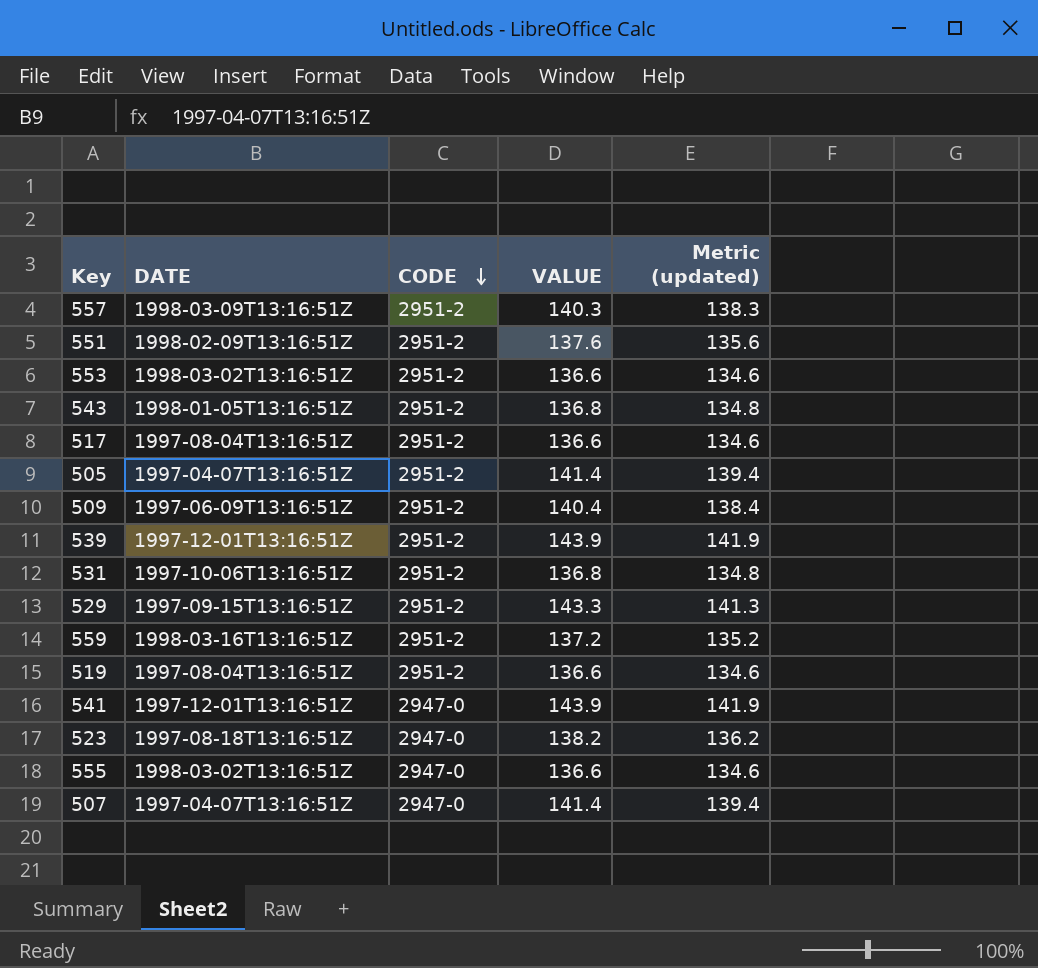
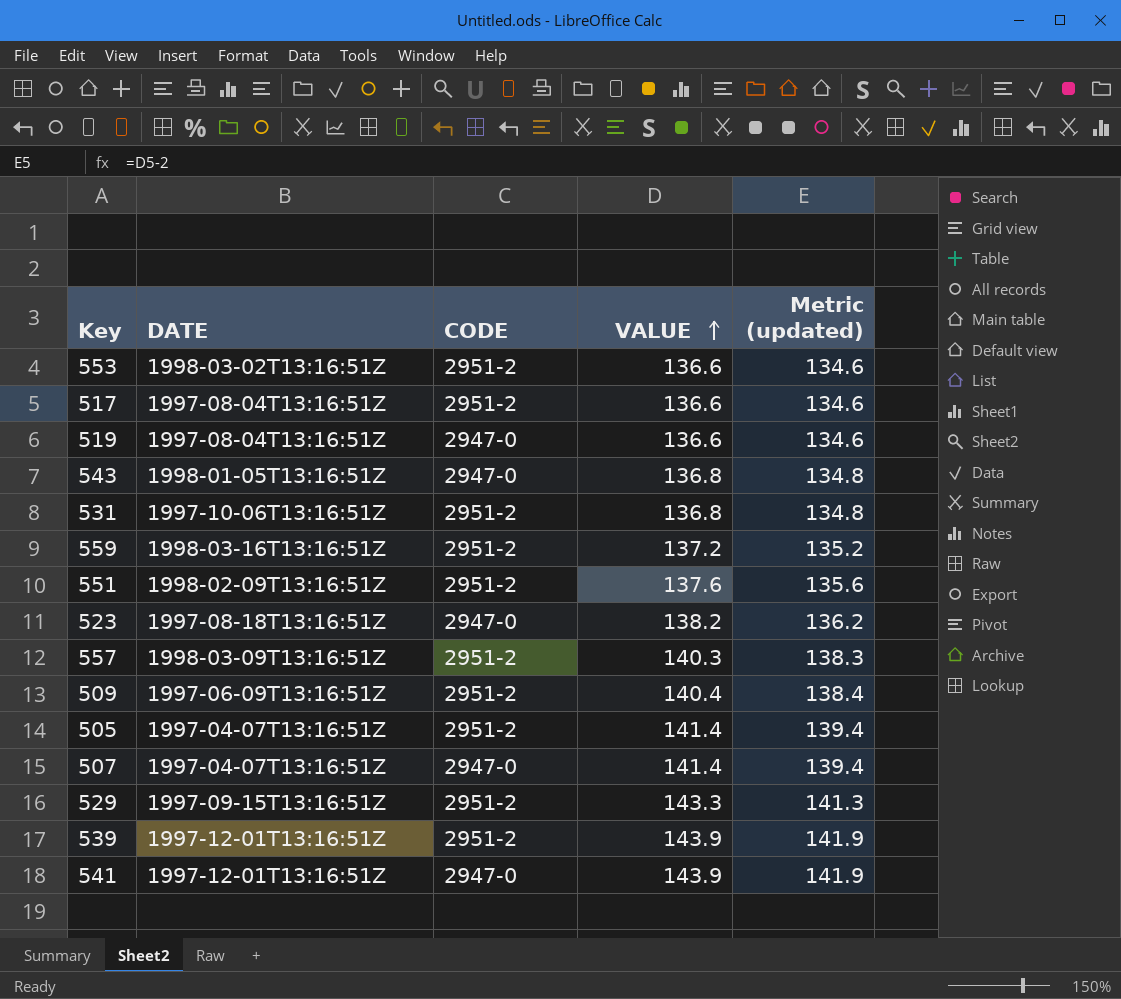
row order: CODE descending -> VALUE ascending
row 555: 1998-03-02T13:16:51Z | 2947-0 | 136.6 | 134.6 -> none
519 | CODE: 2951-2 -> 2947-0
543 | CODE: 2951-2 -> 2947-0

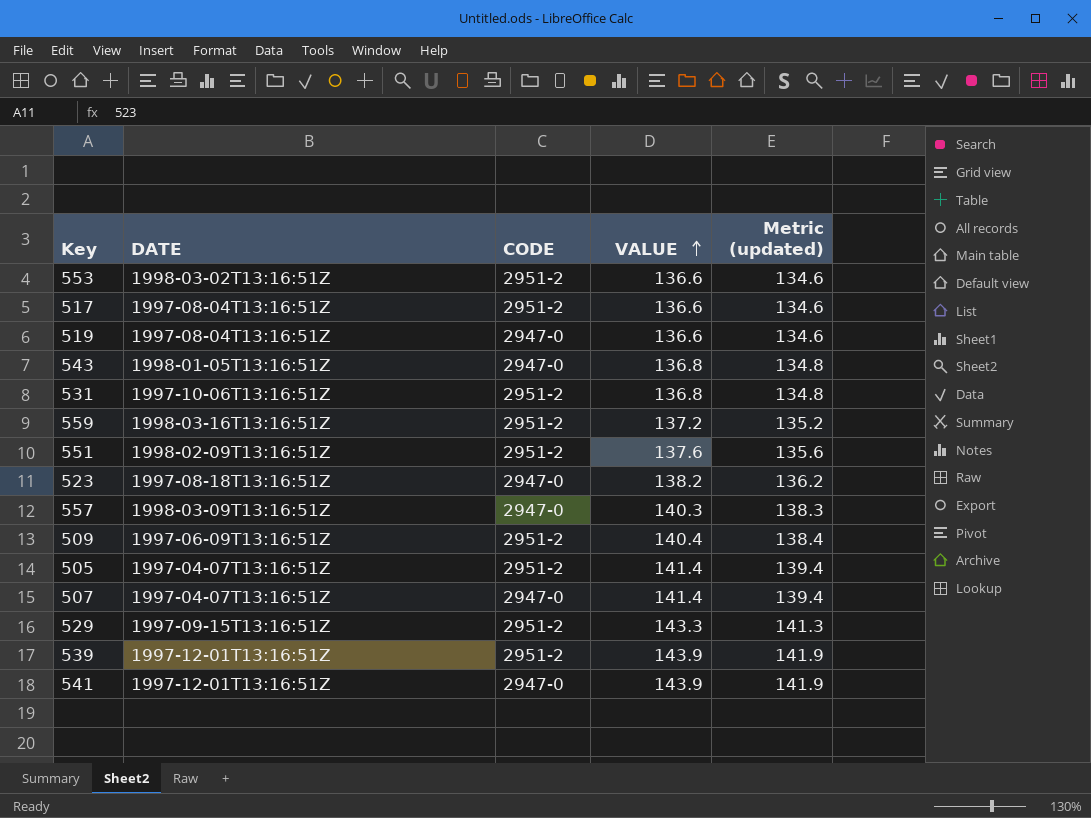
557 | CODE: 2951-2 -> 2947-0

